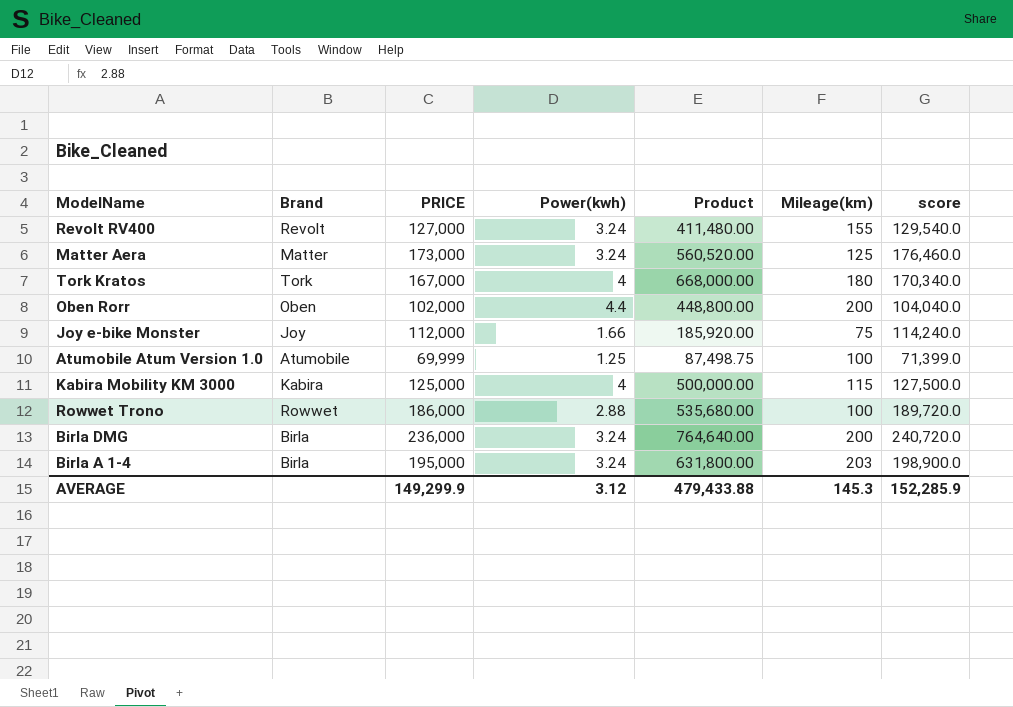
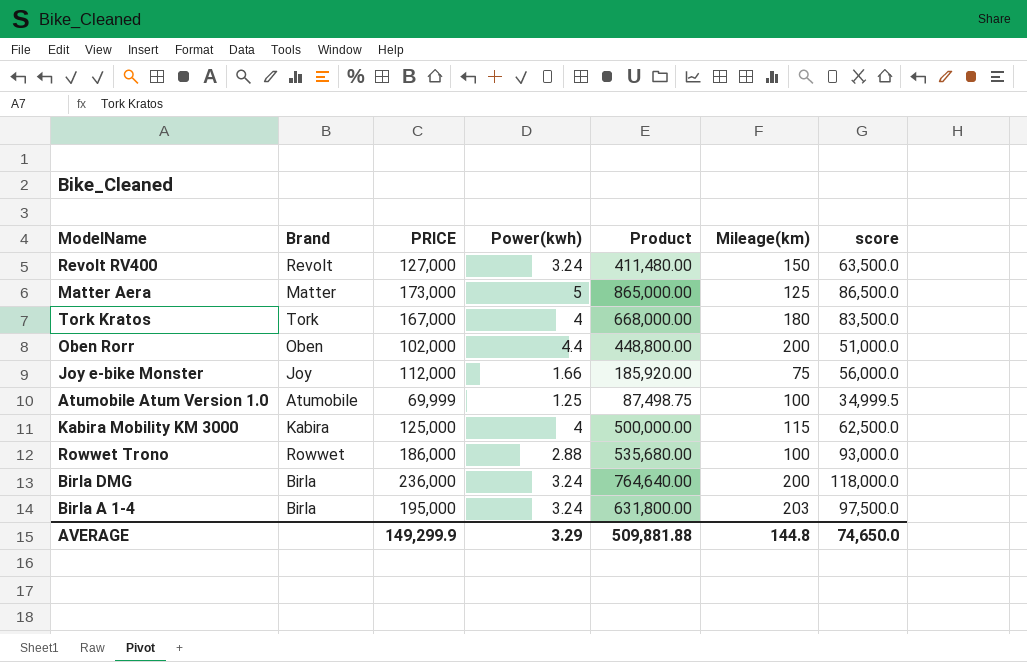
column score | formula: [PRICE] * 1.02 -> [PRICE] * 0.5
Revolt RV400 | Mileage(km): 155 -> 150
Matter Aera | Power(kwh): 3.24 -> 5
Matter Aera | Product: 560,520.00 -> 865,000.00
AVERAGE | Power(kwh): 3.12 -> 3.29
AVERAGE | Product: 479,433.88 -> 509,881.88
AVERAGE | Mileage(km): 145.3 -> 144.8
AVERAGE | score: 152,285.9 -> 74,650.0

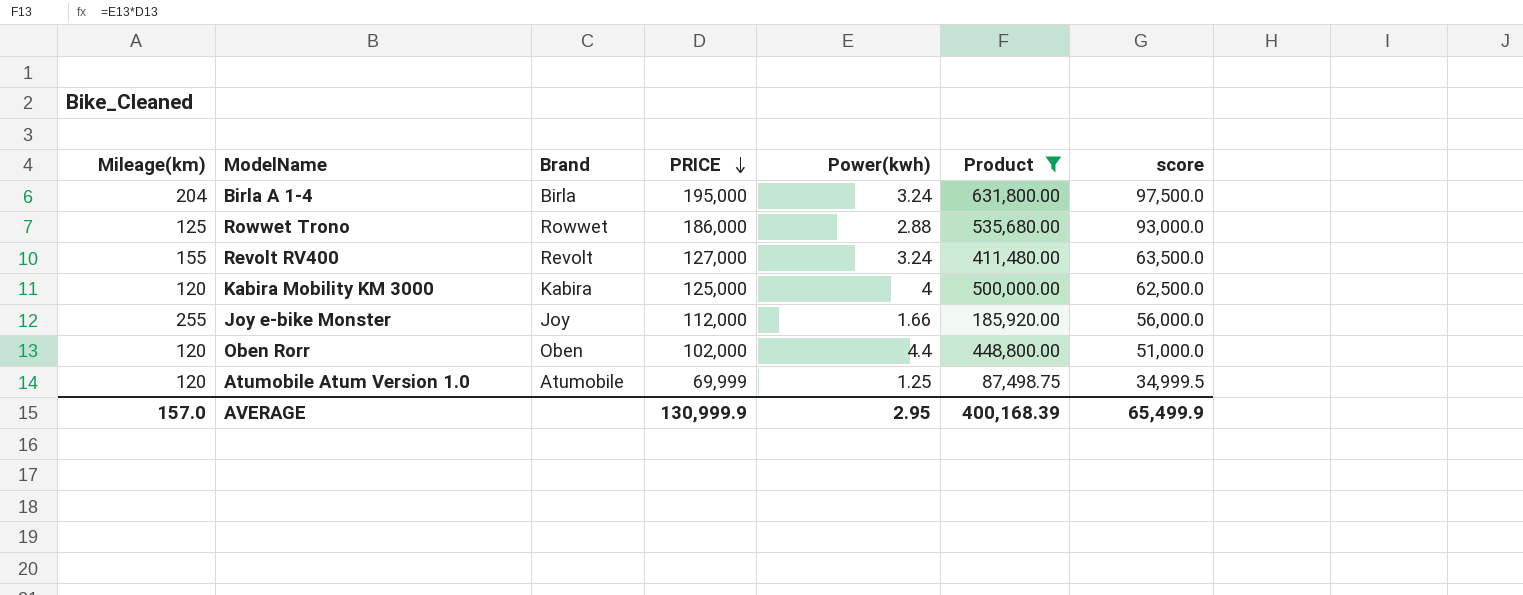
filter: none -> Product <= 631,800.00
row order: none -> PRICE descending
column Mileage(km) | position: 6 -> 1
Birla A 1-4 | Mileage(km): 203 -> 204
Rowwet Trono | Mileage(km): 100 -> 125
Revolt RV400 | Mileage(km): 150 -> 155
Kabira Mobility KM 3000 | Mileage(km): 115 -> 120
Joy e-bike Monster | Mileage(km): 75 -> 255
Oben Rorr | Mileage(km): 200 -> 120
Atumobile Atum Version 1.0 | Mileage(km): 100 -> 120
AVERAGE | Mileage(km): 144.8 -> 157.0
AVERAGE | PRICE: 149,299.9 -> 130,999.9
AVERAGE | Power(kwh): 3.29 -> 2.95
AVERAGE | Product: 509,881.88 -> 400,168.39
AVERAGE | score: 74,650.0 -> 65,499.9

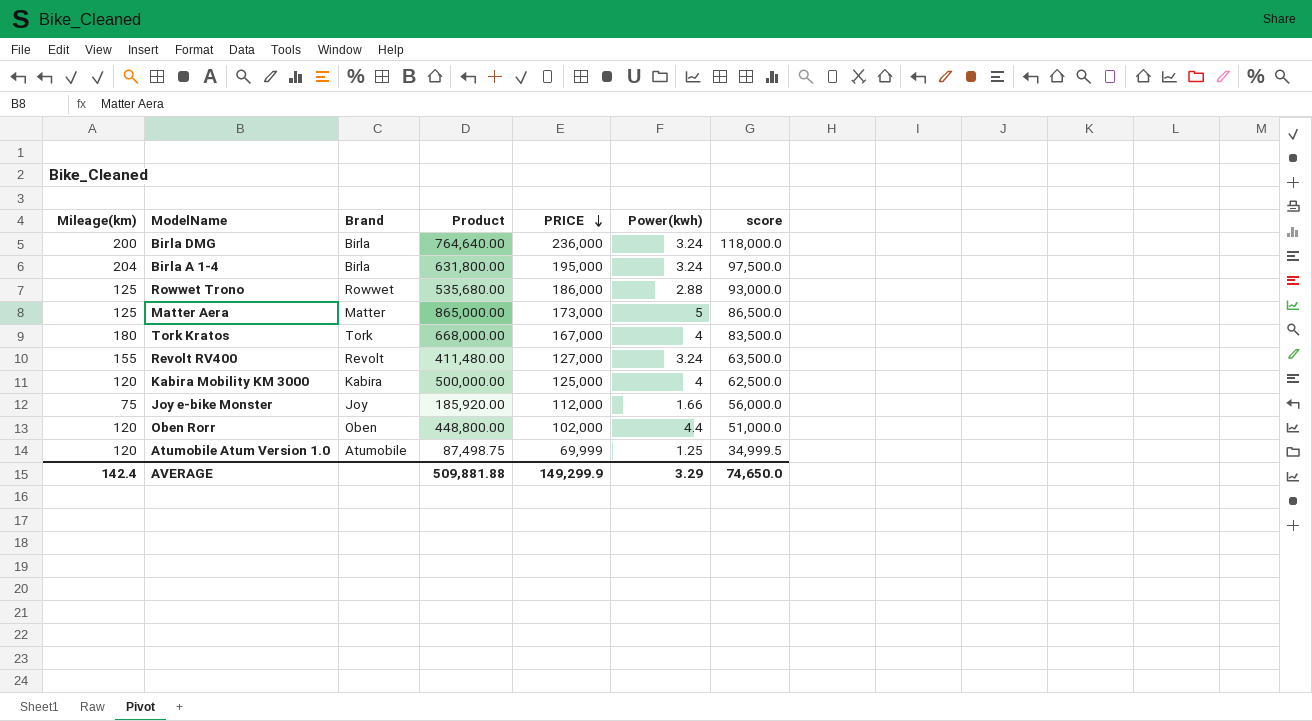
filter: Product <= 631,800.00 -> none
column Product | position: 6 -> 4
Joy e-bike Monster | Mileage(km): 255 -> 75
AVERAGE | Mileage(km): 157.0 -> 142.4
AVERAGE | Product: 400,168.39 -> 509,881.88
AVERAGE | PRICE: 130,999.9 -> 149,299.9
AVERAGE | Power(kwh): 2.95 -> 3.29
AVERAGE | score: 65,499.9 -> 74,650.0

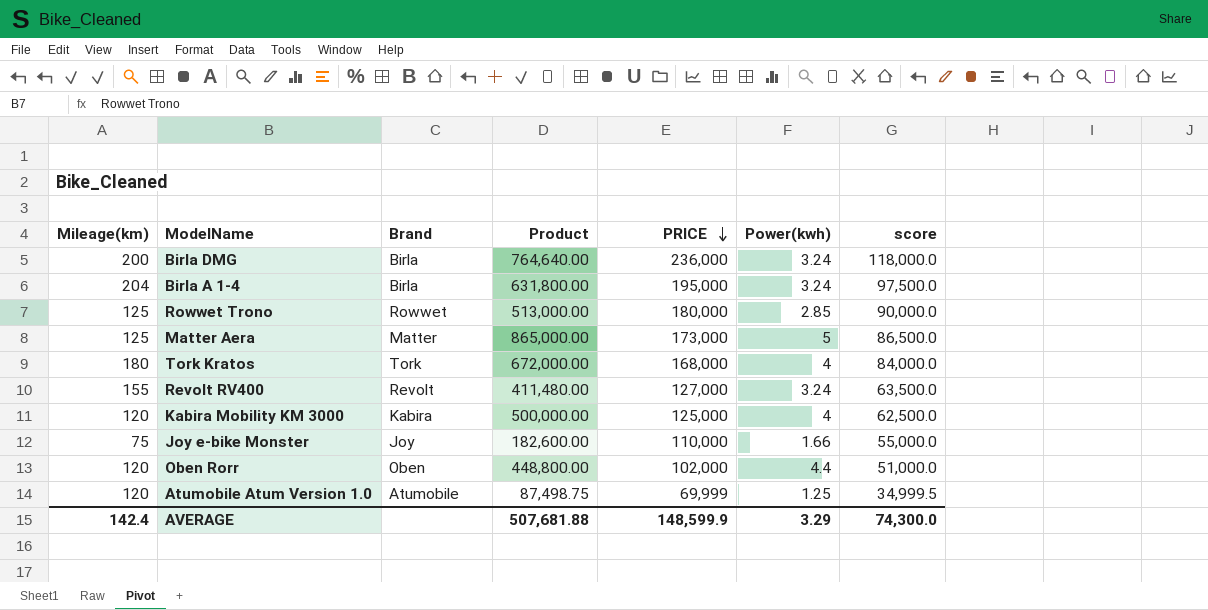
Rowwet Trono | Product: 535,680.00 -> 513,000.00
Rowwet Trono | PRICE: 186,000 -> 180,000
Rowwet Trono | Power(kwh): 2.88 -> 2.85
Rowwet Trono | score: 93,000.0 -> 90,000.0
Tork Kratos | Product: 668,000.00 -> 672,000.00
Tork Kratos | PRICE: 167,000 -> 168,000
Tork Kratos | score: 83,500.0 -> 84,000.0
Joy e-bike Monster | Product: 185,920.00 -> 182,600.00
Joy e-bike Monster | PRICE: 112,000 -> 110,000
Joy e-bike Monster | score: 56,000.0 -> 55,000.0
AVERAGE | Product: 509,881.88 -> 507,681.88
AVERAGE | PRICE: 149,299.9 -> 148,599.9
AVERAGE | score: 74,650.0 -> 74,300.0

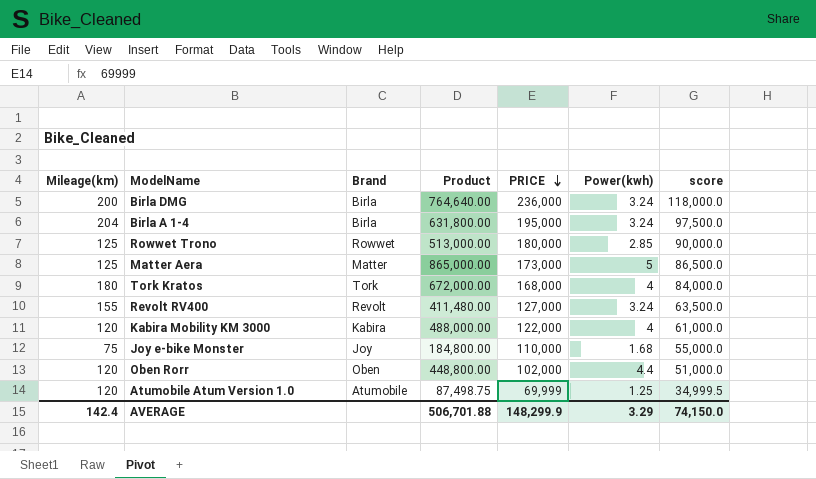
Kabira Mobility KM 3000 | Product: 500,000.00 -> 488,000.00
Kabira Mobility KM 3000 | PRICE: 125,000 -> 122,000
Kabira Mobility KM 3000 | score: 62,500.0 -> 61,000.0
Joy e-bike Monster | Product: 182,600.00 -> 184,800.00
Joy e-bike Monster | Power(kwh): 1.66 -> 1.68
AVERAGE | Product: 507,681.88 -> 506,701.88
AVERAGE | PRICE: 148,599.9 -> 148,299.9
AVERAGE | score: 74,300.0 -> 74,150.0

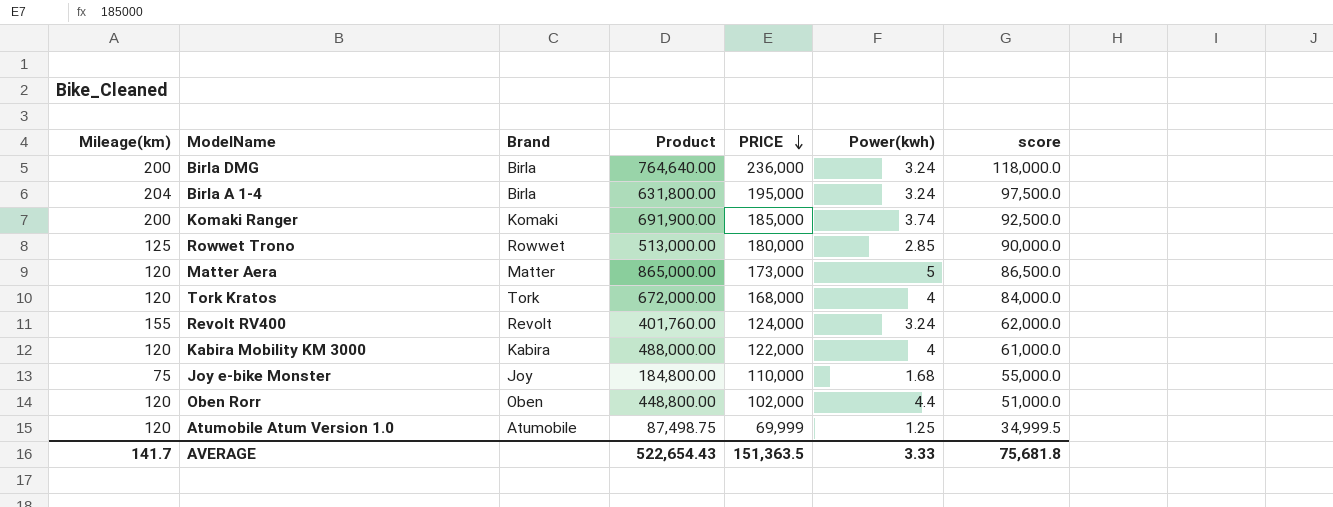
row Komaki Ranger: none -> 200 | Komaki | 691,900.00 | 185,000 | 3.74 | 92,500.0
Matter Aera | Mileage(km): 125 -> 120
Tork Kratos | Mileage(km): 180 -> 120
Revolt RV400 | Product: 411,480.00 -> 401,760.00
Revolt RV400 | PRICE: 127,000 -> 124,000
Revolt RV400 | score: 63,500.0 -> 62,000.0
AVERAGE | Mileage(km): 142.4 -> 141.7
AVERAGE | Product: 506,701.88 -> 522,654.43
AVERAGE | PRICE: 148,299.9 -> 151,363.5
AVERAGE | Power(kwh): 3.29 -> 3.33
AVERAGE | score: 74,150.0 -> 75,681.8

